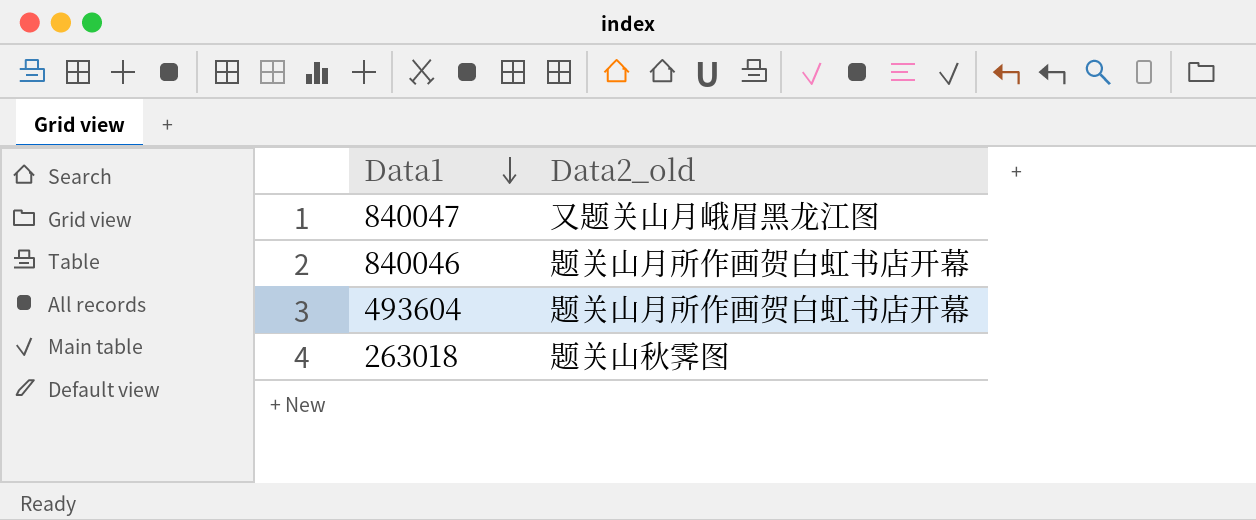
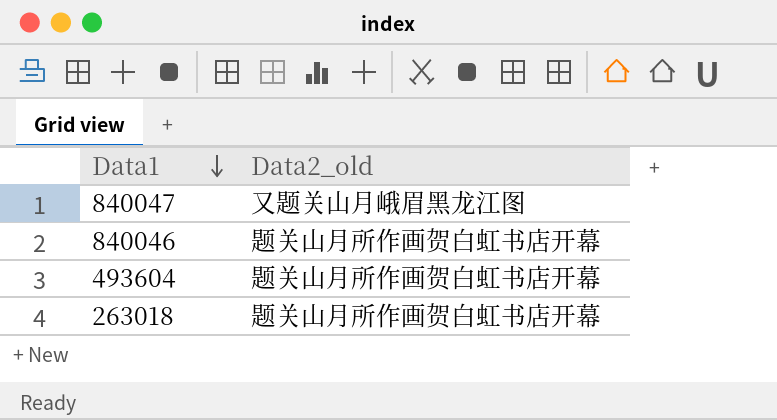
263018 | Data2_old: 题关山秋霁图 -> 题关山月所作画贺白虹书店开幕

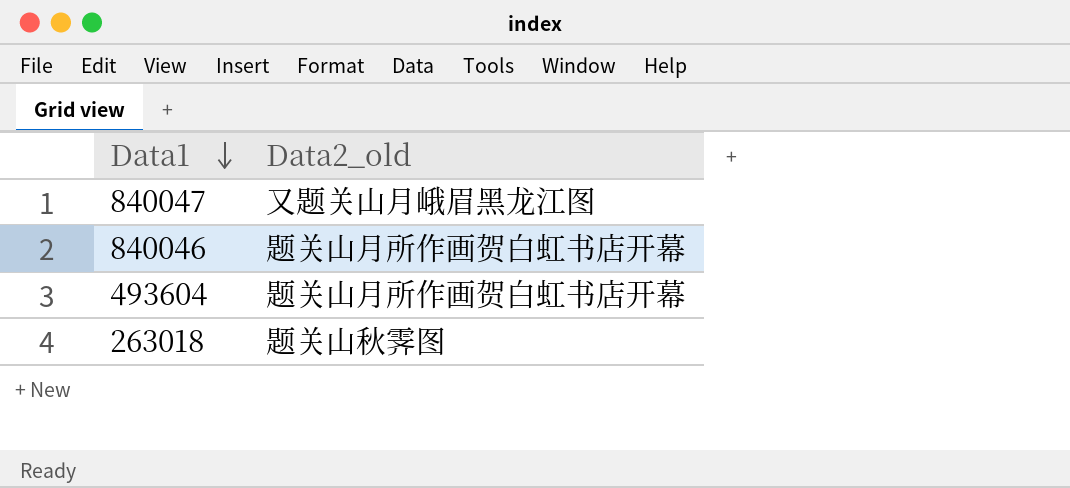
263018 | Data2_old: 题关山月所作画贺白虹书店开幕 -> 题关山秋霁图

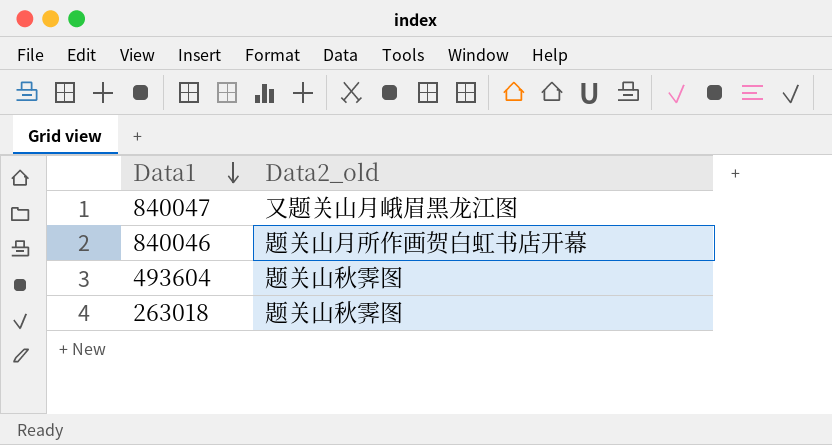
493604 | Data2_old: 题关山月所作画贺白虹书店开幕 -> 题关山秋霁图

